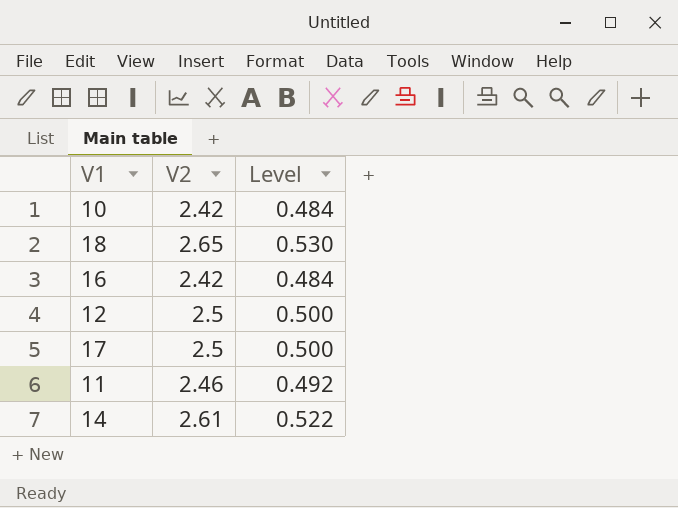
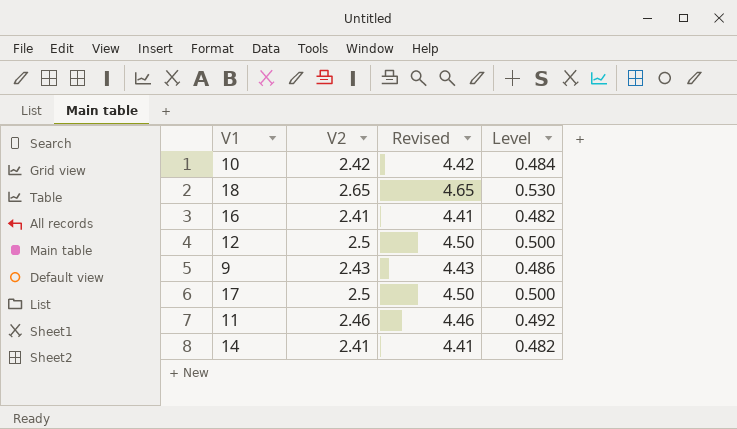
column Revised | formula: none -> [V2] + 2
16 | V2: 2.42 -> 2.41
16 | Level: 0.484 -> 0.482
row 9: none -> 2.43 | 4.43 | 0.486
14 | V2: 2.61 -> 2.41
14 | Level: 0.522 -> 0.482

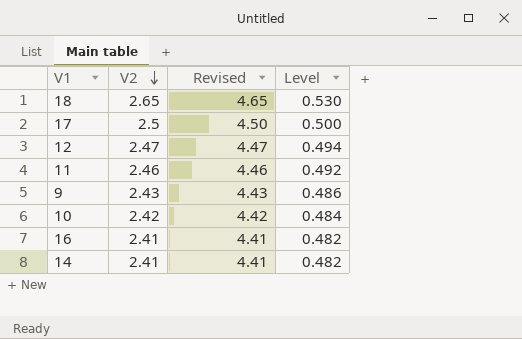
row order: none -> V2 descending
12 | V2: 2.5 -> 2.47
12 | Revised: 4.50 -> 4.47
12 | Level: 0.500 -> 0.494

